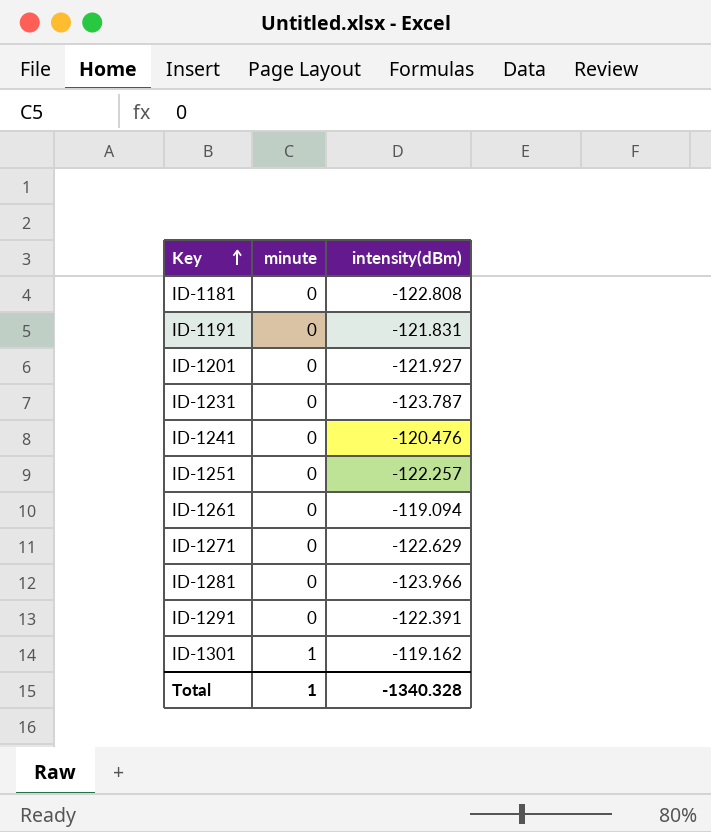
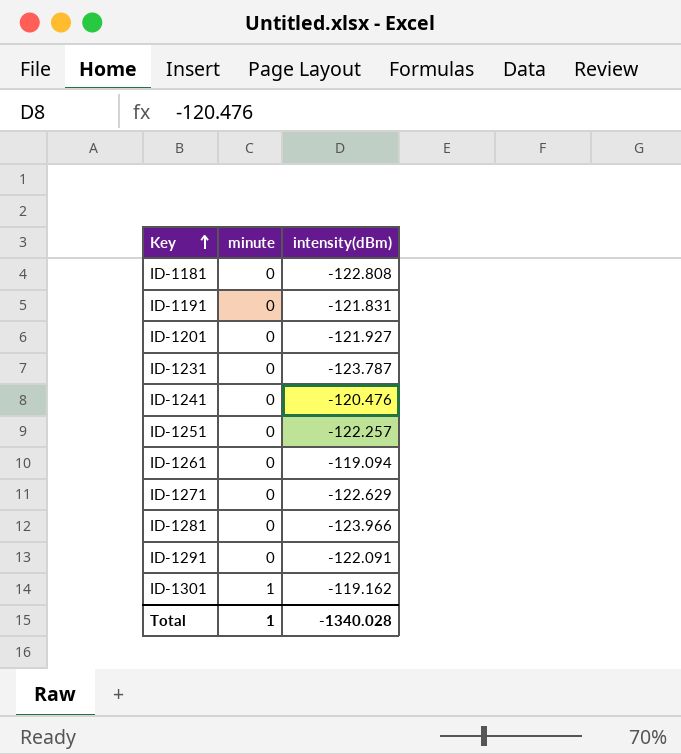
ID-1291 | intensity(dBm): -122.391 -> -122.091
Total | intensity(dBm): -1340.328 -> -1340.028

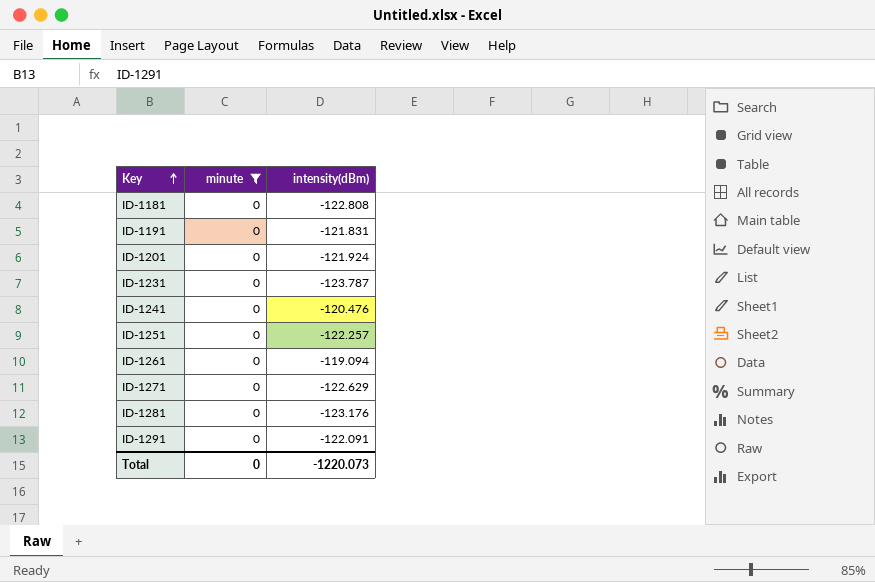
filter: none -> minute = 0
ID-1201 | intensity(dBm): -121.927 -> -121.924
ID-1281 | intensity(dBm): -123.966 -> -123.176
Total | minute: 1 -> 0
Total | intensity(dBm): -1340.028 -> -1220.073

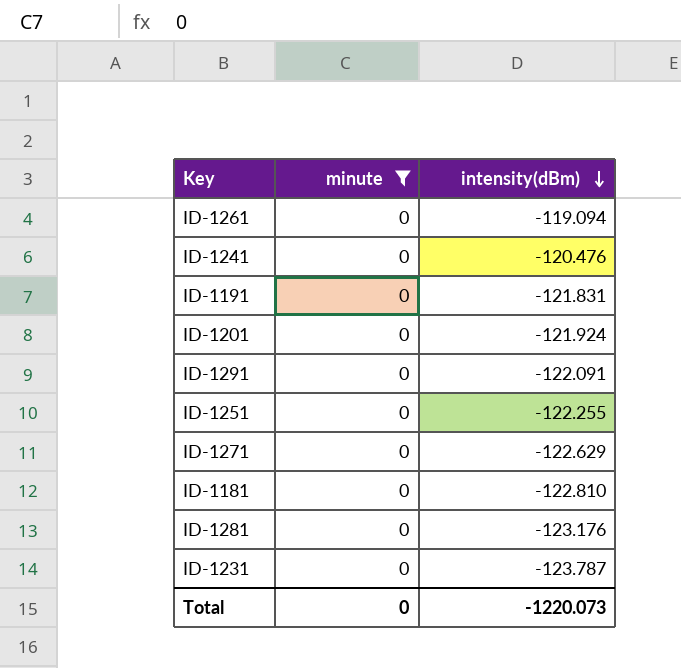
row order: Key ascending -> intensity(dBm) descending
ID-1251 | intensity(dBm): -122.257 -> -122.255
ID-1181 | intensity(dBm): -122.808 -> -122.810

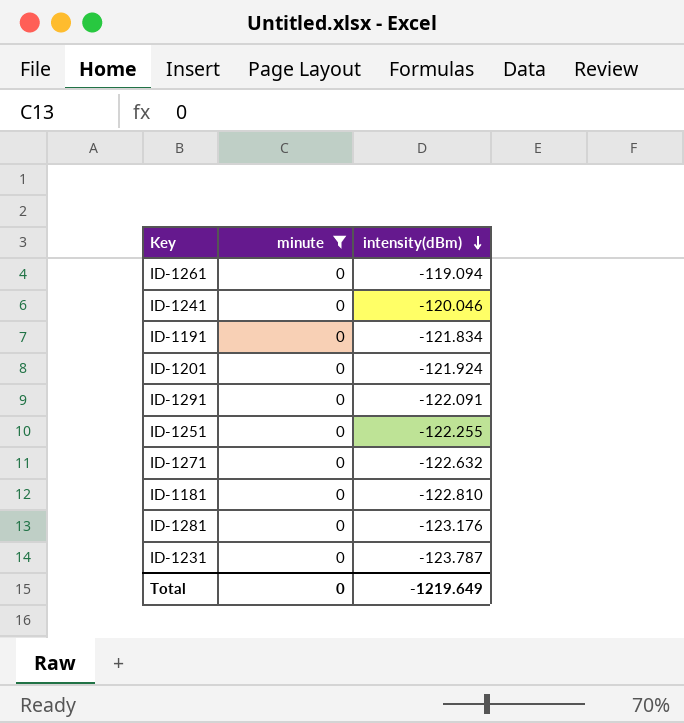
ID-1241 | intensity(dBm): -120.476 -> -120.046
ID-1191 | intensity(dBm): -121.831 -> -121.834
ID-1271 | intensity(dBm): -122.629 -> -122.632
Total | intensity(dBm): -1220.073 -> -1219.649

